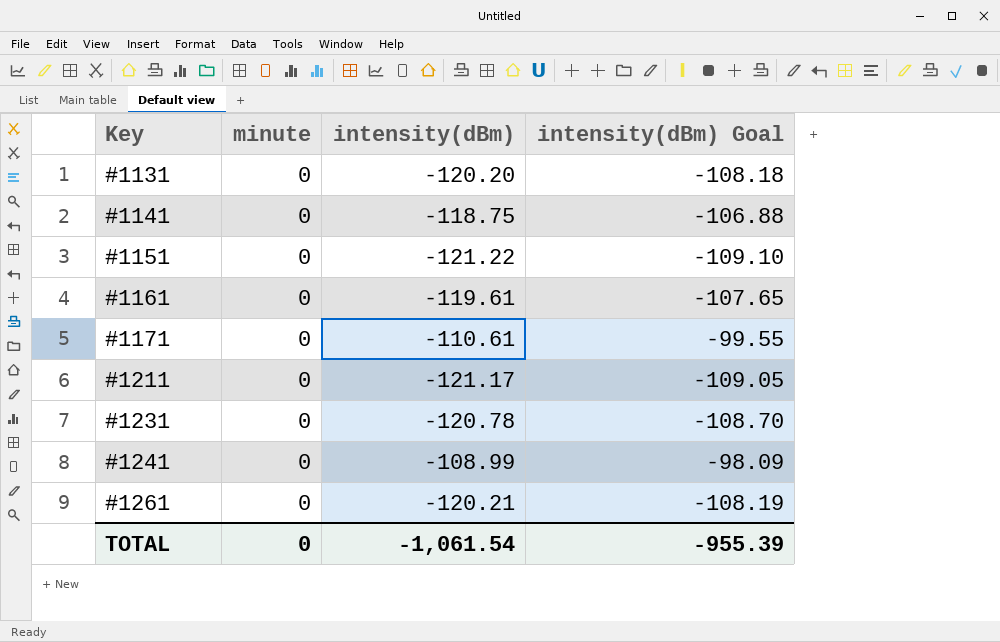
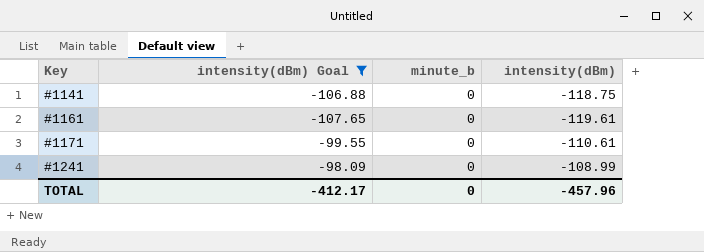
filter: none -> intensity(dBm) Goal >= -107.65
column intensity(dBm) Goal | position: 4 -> 2
column name: minute -> minute_b
TOTAL | intensity(dBm) Goal: -955.39 -> -412.17
TOTAL | intensity(dBm): -1,061.54 -> -457.96

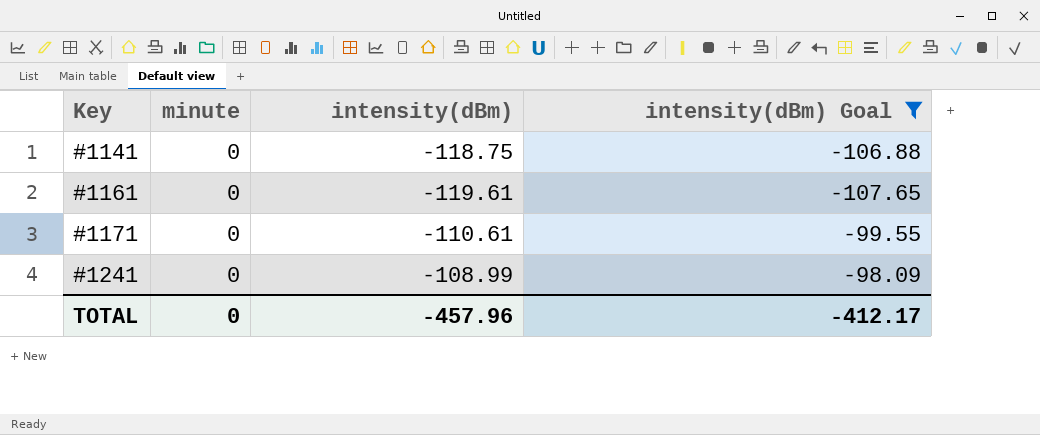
column name: minute_b -> minute
column intensity(dBm) Goal | position: 2 -> 4

